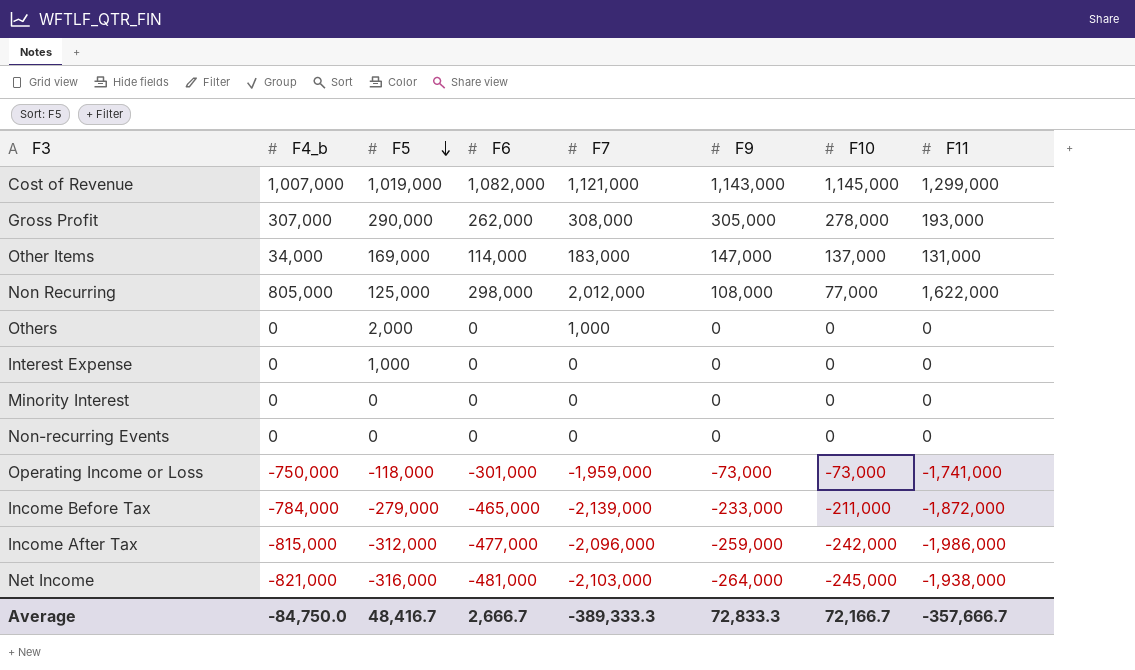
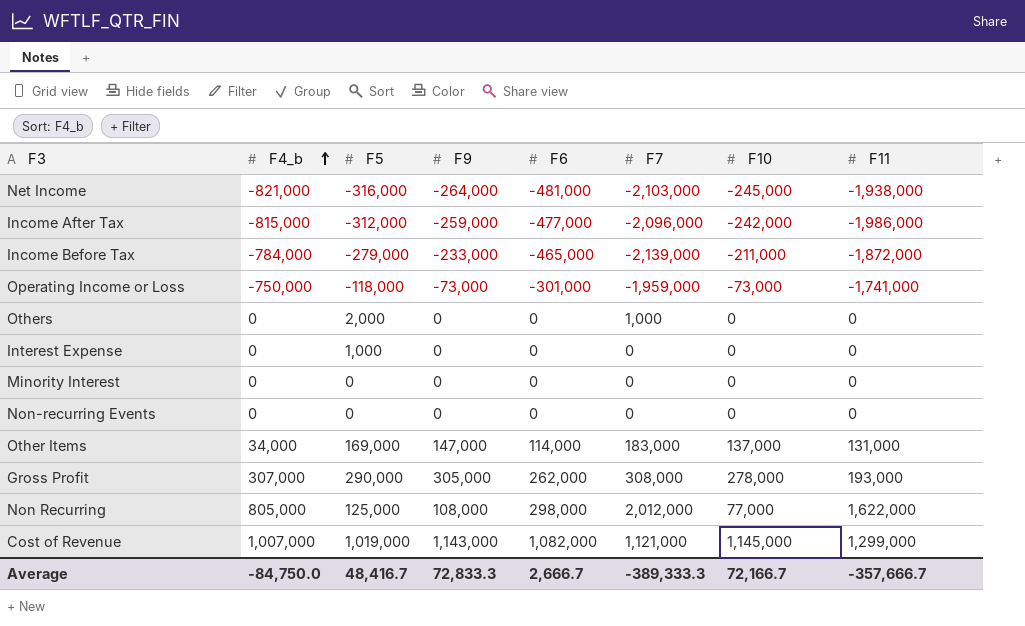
row order: F5 descending -> F4_b ascending
column F9 | position: 6 -> 4

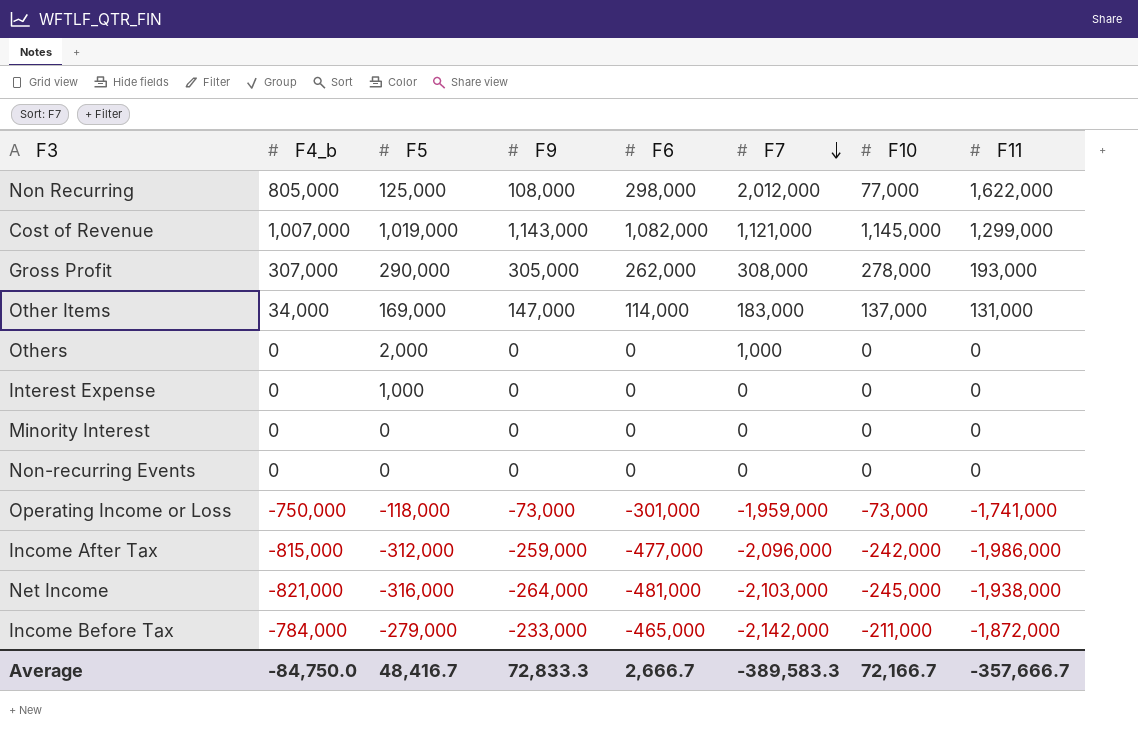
row order: F4_b ascending -> F7 descending
Income Before Tax | F7: -2,139,000 -> -2,142,000
Average | F7: -389,333.3 -> -389,583.3

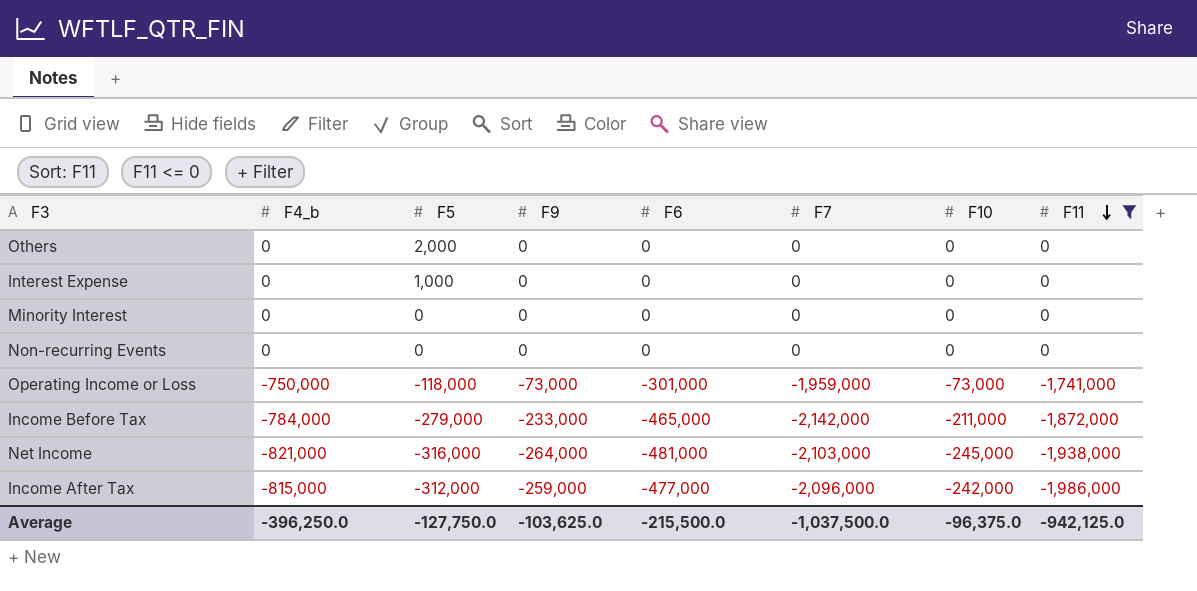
filter: none -> F11 <= 0
row order: F7 descending -> F11 descending
Others | F7: 1,000 -> 0
Average | F4_b: -84,750.0 -> -396,250.0
Average | F5: 48,416.7 -> -127,750.0
Average | F9: 72,833.3 -> -103,625.0
Average | F6: 2,666.7 -> -215,500.0
Average | F7: -389,583.3 -> -1,037,500.0
Average | F10: 72,166.7 -> -96,375.0
Average | F11: -357,666.7 -> -942,125.0

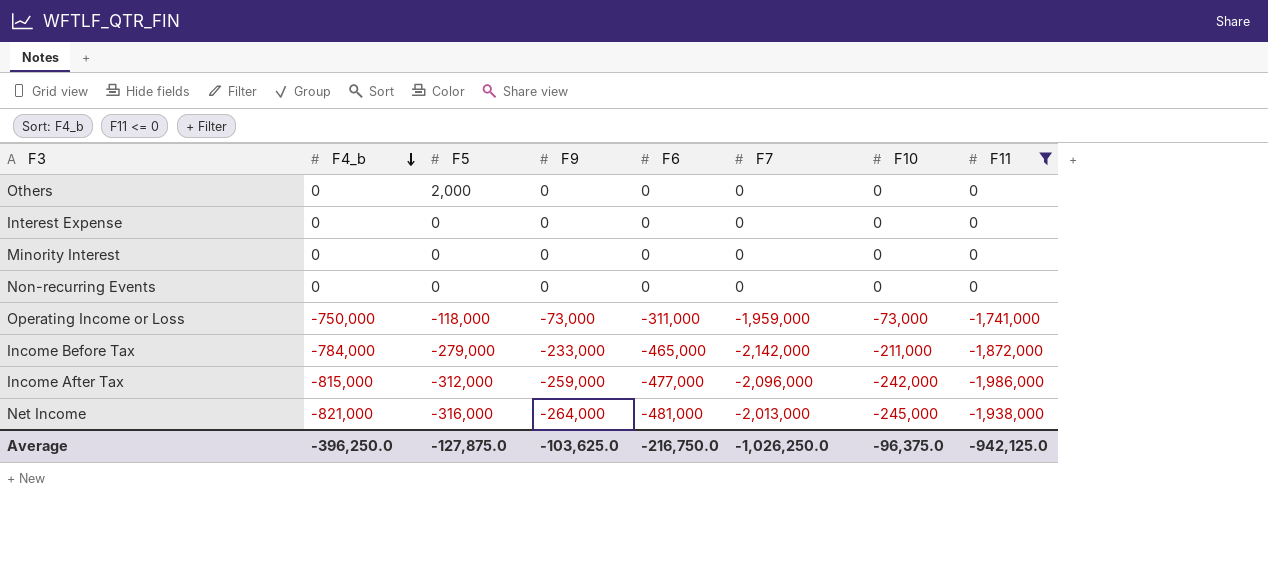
row order: F11 descending -> F4_b descending
Interest Expense | F5: 1,000 -> 0
Operating Income or Loss | F6: -301,000 -> -311,000
Net Income | F7: -2,103,000 -> -2,013,000
Average | F5: -127,750.0 -> -127,875.0
Average | F6: -215,500.0 -> -216,750.0
Average | F7: -1,037,500.0 -> -1,026,250.0

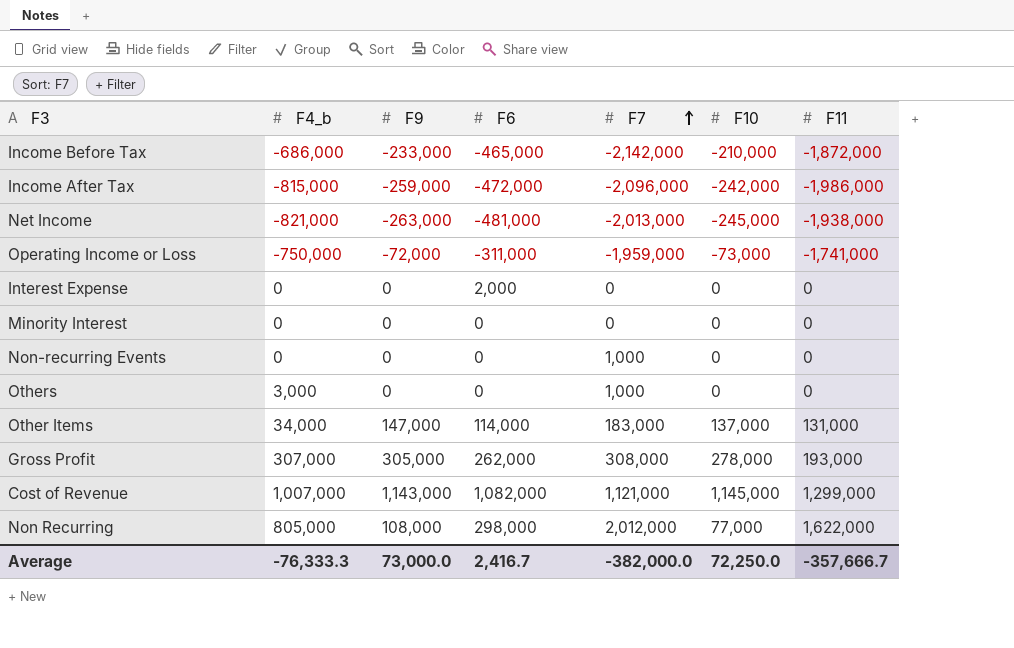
filter: F11 <= 0 -> none
row order: F4_b descending -> F7 ascending
column F5 | position: 3 -> none
Income Before Tax | F4_b: -784,000 -> -686,000
Income Before Tax | F10: -211,000 -> -210,000
Income After Tax | F6: -477,000 -> -472,000
Net Income | F9: -264,000 -> -263,000
Operating Income or Loss | F9: -73,000 -> -72,000
Interest Expense | F6: 0 -> 2,000
Non-recurring Events | F7: 0 -> 1,000
Others | F4_b: 0 -> 3,000
Others | F7: 0 -> 1,000
Average | F4_b: -396,250.0 -> -76,333.3
Average | F9: -103,625.0 -> 73,000.0
Average | F6: -216,750.0 -> 2,416.7
Average | F7: -1,026,250.0 -> -382,000.0
Average | F10: -96,375.0 -> 72,250.0
Average | F11: -942,125.0 -> -357,666.7

